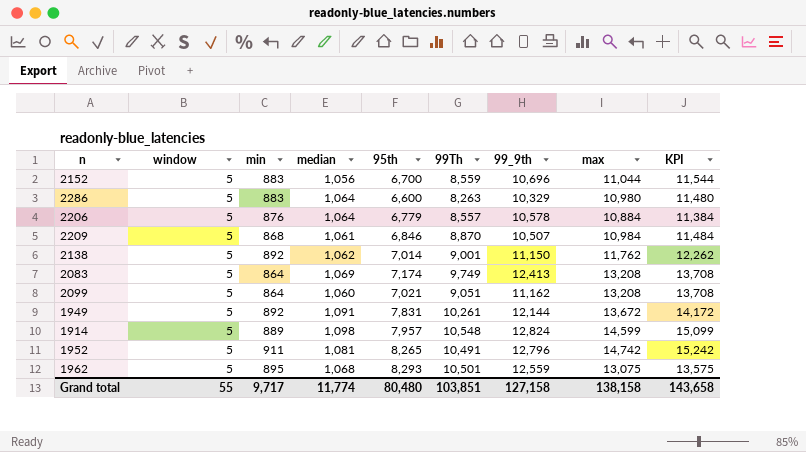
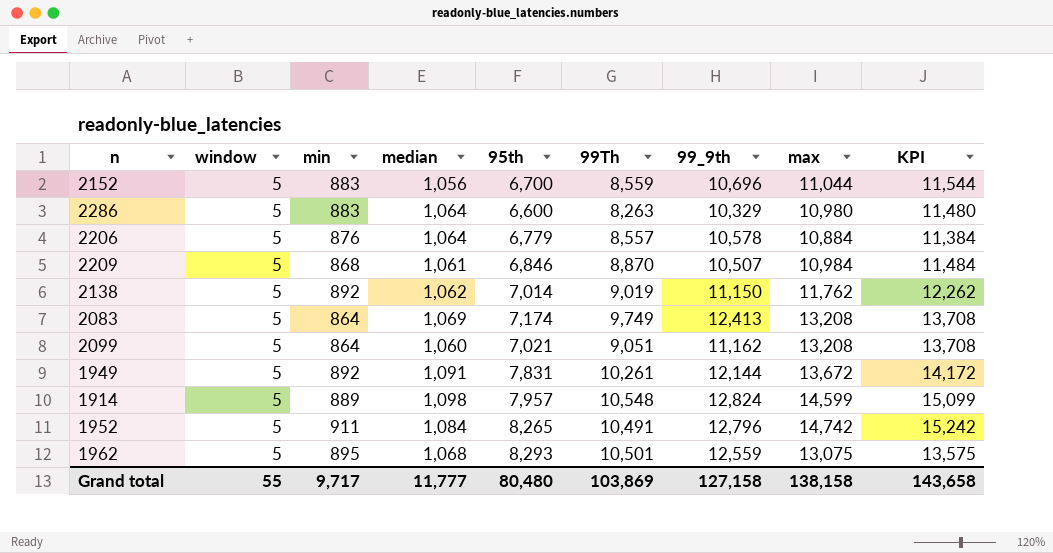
2138 | 99Th: 9,001 -> 9,019
1952 | median: 1,081 -> 1,084
Grand total | median: 11,774 -> 11,777
Grand total | 99Th: 103,851 -> 103,869

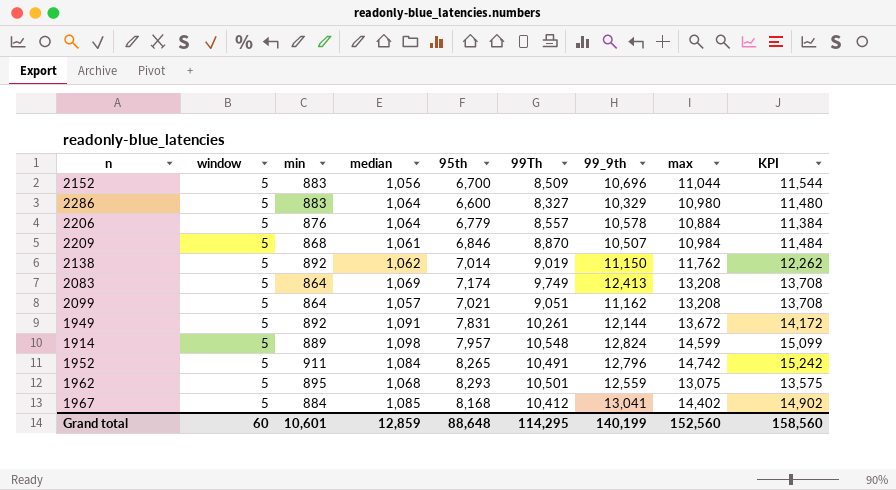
2152 | 99Th: 8,559 -> 8,509
2286 | 99Th: 8,263 -> 8,327
2099 | median: 1,060 -> 1,057
row 1967: none -> 5 | 884 | 1,085 | 8,168 | 10,412 | 13,041 | 14,402 | 14,902
Grand total | window: 55 -> 60
Grand total | min: 9,717 -> 10,601
Grand total | median: 11,777 -> 12,859
Grand total | 95th: 80,480 -> 88,648
Grand total | 99Th: 103,869 -> 114,295
Grand total | 99_9th: 127,158 -> 140,199
Grand total | max: 138,158 -> 152,560
Grand total | KPI: 143,658 -> 158,560

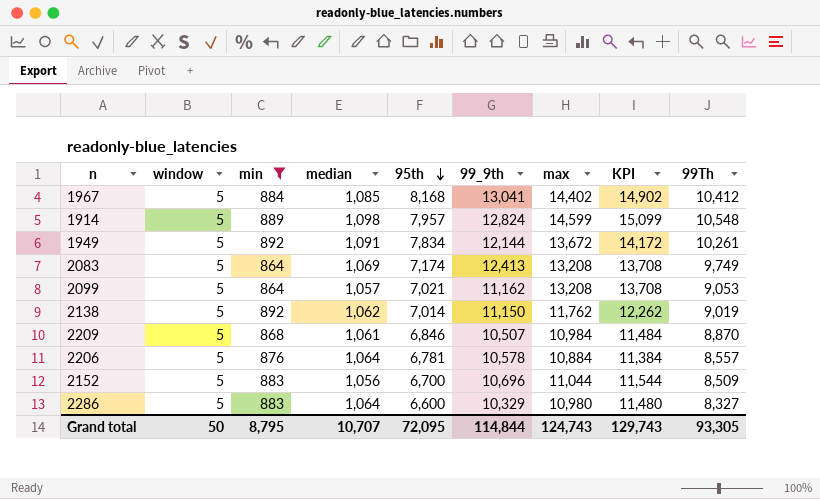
filter: none -> min <= 892
row order: none -> 95th descending
column 99Th | position: 6 -> 9
1949 | 95th: 7,831 -> 7,834
2099 | 99Th: 9,051 -> 9,053
2206 | 95th: 6,779 -> 6,781
Grand total | window: 60 -> 50
Grand total | min: 10,601 -> 8,795
Grand total | median: 12,859 -> 10,707
Grand total | 95th: 88,648 -> 72,095
Grand total | 99_9th: 140,199 -> 114,844
Grand total | max: 152,560 -> 124,743
Grand total | KPI: 158,560 -> 129,743
Grand total | 99Th: 114,295 -> 93,305

